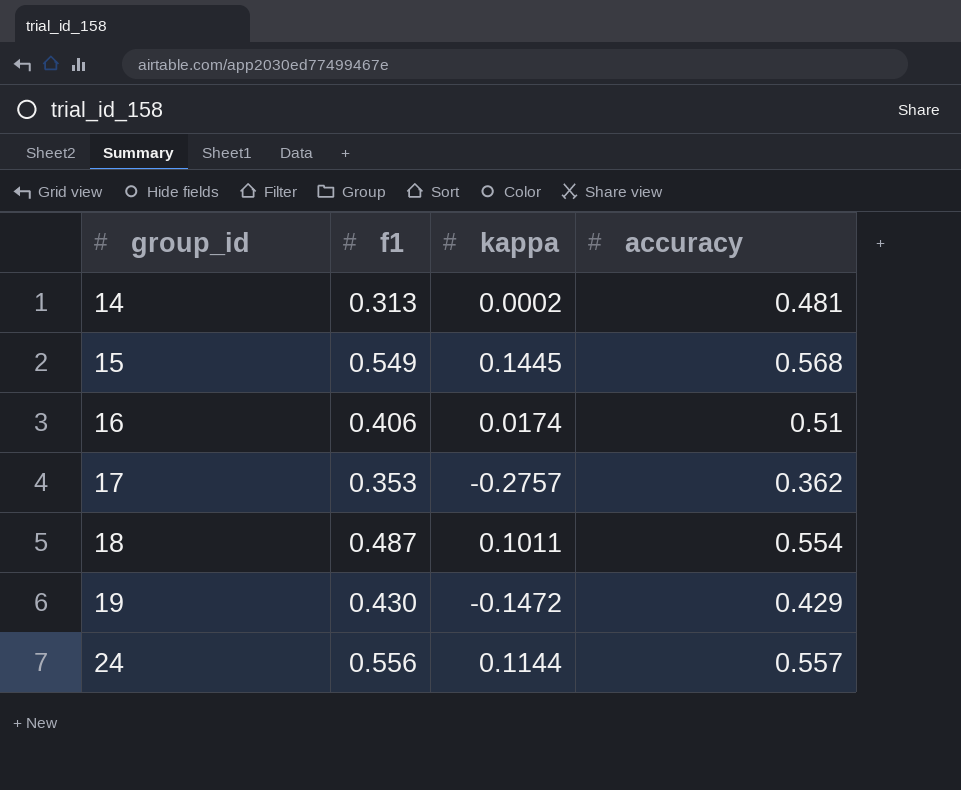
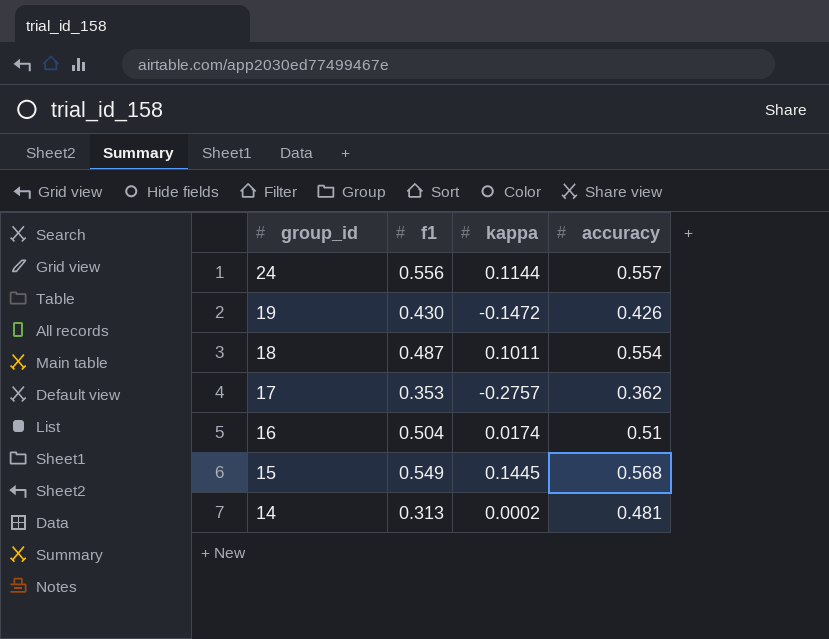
row order: group_id ascending -> group_id descending
19 | accuracy: 0.429 -> 0.426
16 | f1: 0.406 -> 0.504

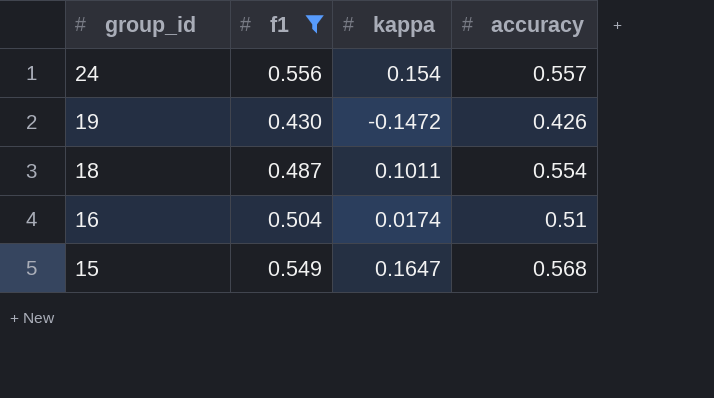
filter: none -> f1 >= 0.430
24 | kappa: 0.1144 -> 0.154
15 | kappa: 0.1445 -> 0.1647

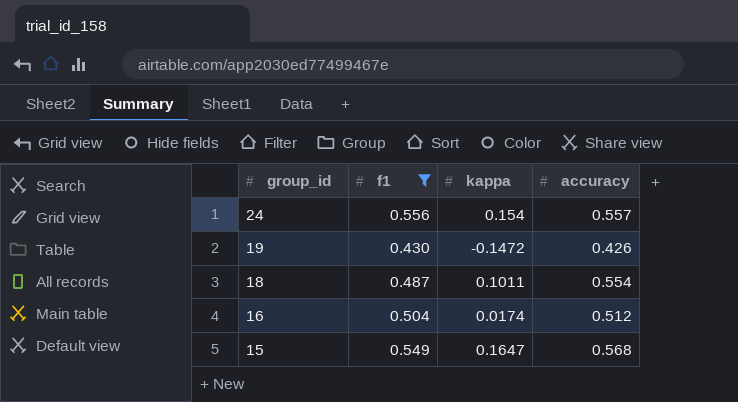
16 | accuracy: 0.51 -> 0.512

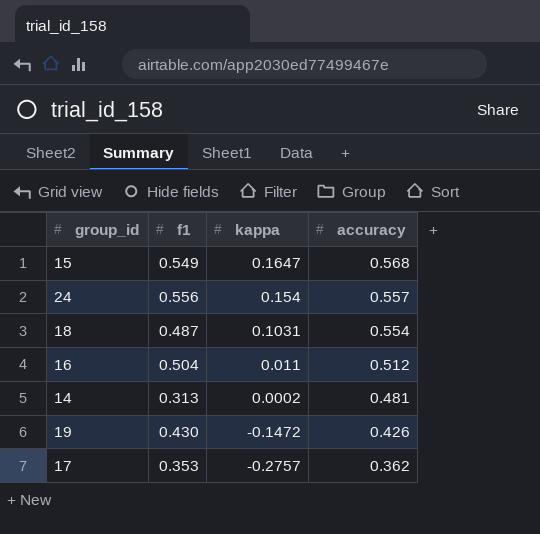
filter: f1 >= 0.430 -> none
row order: group_id descending -> kappa descending
18 | kappa: 0.1011 -> 0.1031
16 | kappa: 0.0174 -> 0.011

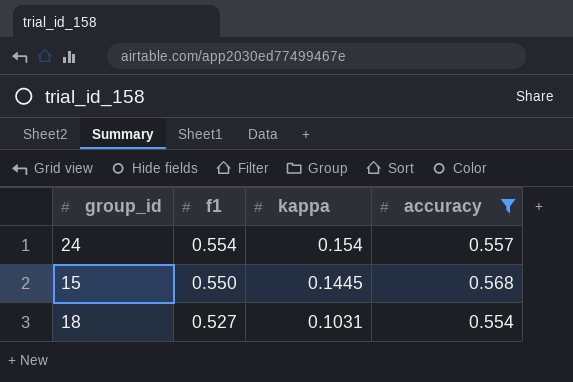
filter: none -> accuracy >= 0.554
row order: kappa descending -> f1 descending
24 | f1: 0.556 -> 0.554
15 | f1: 0.549 -> 0.550
15 | kappa: 0.1647 -> 0.1445
18 | f1: 0.487 -> 0.527

